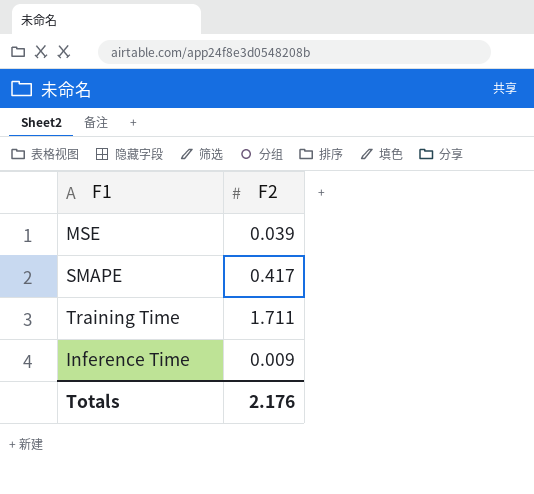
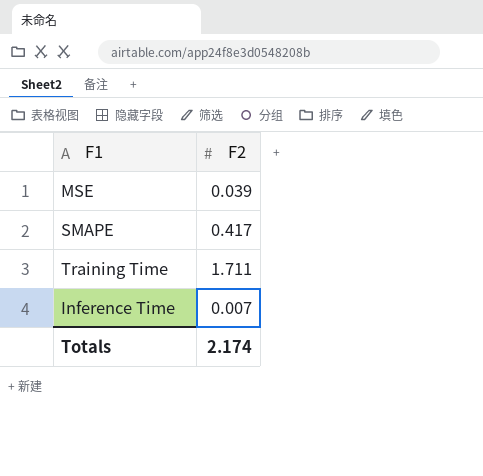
Inference Time | F2: 0.009 -> 0.007
Totals | F2: 2.176 -> 2.174

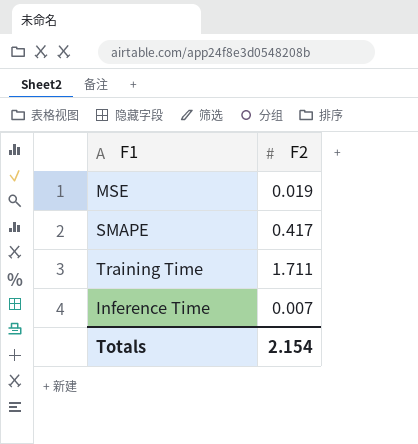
MSE | F2: 0.039 -> 0.019
Totals | F2: 2.174 -> 2.154

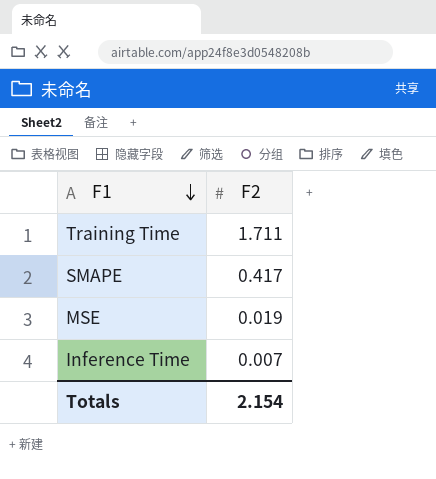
row order: none -> F1 descending

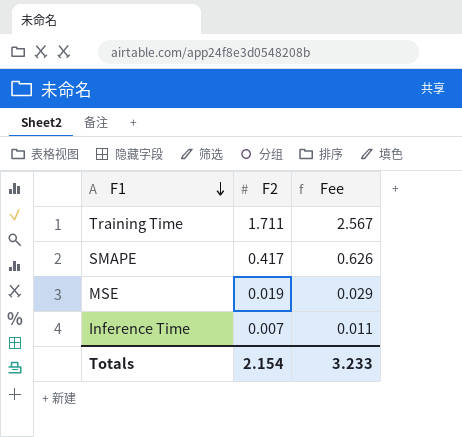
column Fee | formula: none -> [F2] * 1.5

